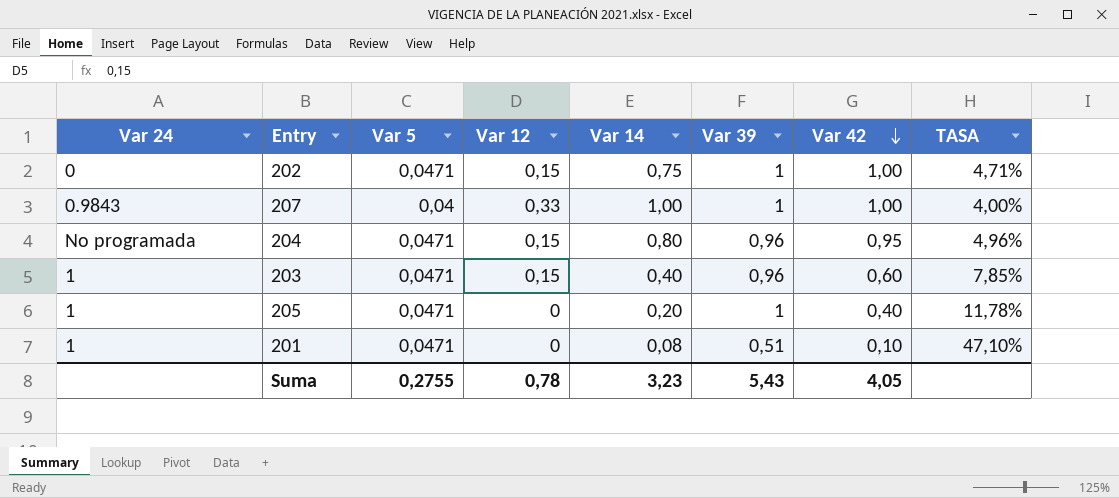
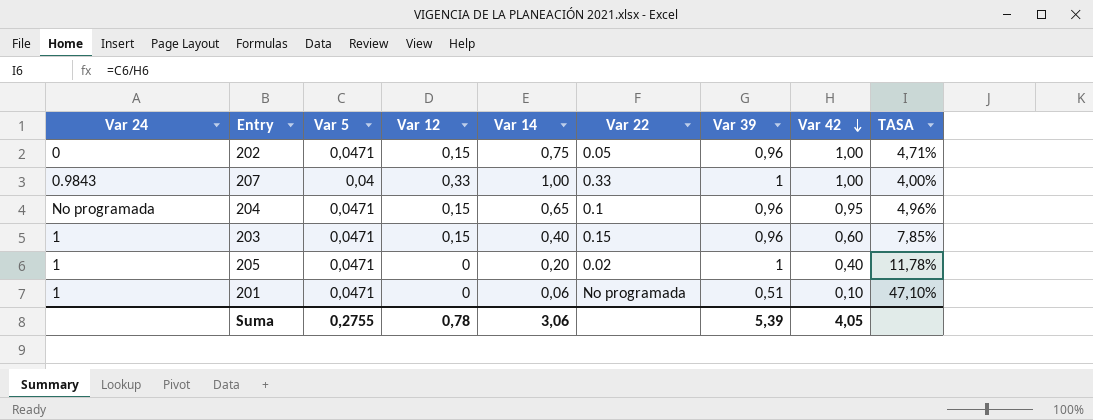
column Var 22 | position: none -> 6
202 | Var 39: 1 -> 0,96
204 | Var 14: 0,80 -> 0,65
201 | Var 14: 0,08 -> 0,06
Suma | Var 14: 3,23 -> 3,06
Suma | Var 39: 5,43 -> 5,39

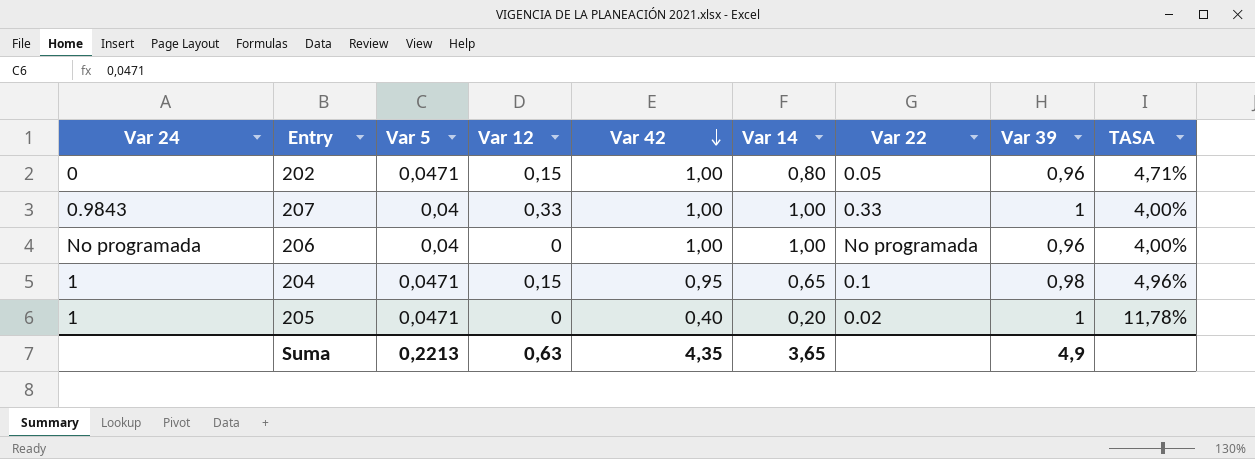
column Var 42 | position: 8 -> 5
row 203: 1 | 0,0471 | 0,15 | 0,40 | 0.15 | 0,96 | 0,60 | 7,85% -> none
row 201: 1 | 0,0471 | 0 | 0,06 | No programada | 0,51 | 0,10 | 47,10% -> none
202 | Var 14: 0,75 -> 0,80
row 206: none -> No programada | 0,04 | 0 | 1,00 | 1,00 | No programada | 0,96 | 4,00%
204 | Var 24: No programada -> 1
204 | Var 39: 0,96 -> 0,98
Suma | Var 5: 0,2755 -> 0,2213
Suma | Var 12: 0,78 -> 0,63
Suma | Var 42: 4,05 -> 4,35
Suma | Var 14: 3,06 -> 3,65
Suma | Var 39: 5,39 -> 4,9

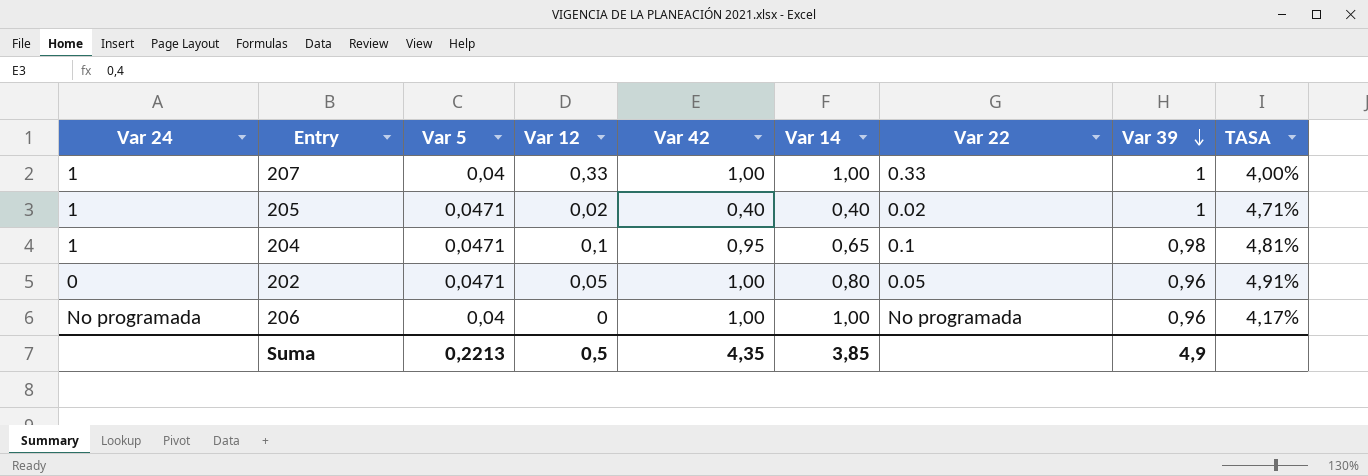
row order: Var 42 descending -> Var 39 descending
column TASA | formula: [Var 5] / [Var 42] -> [Var 5] / [Var 39]
207 | Var 24: 0.9843 -> 1
205 | Var 12: 0 -> 0,02
205 | Var 14: 0,20 -> 0,40
204 | Var 12: 0,15 -> 0,1
202 | Var 12: 0,15 -> 0,05
Suma | Var 12: 0,63 -> 0,5
Suma | Var 14: 3,65 -> 3,85

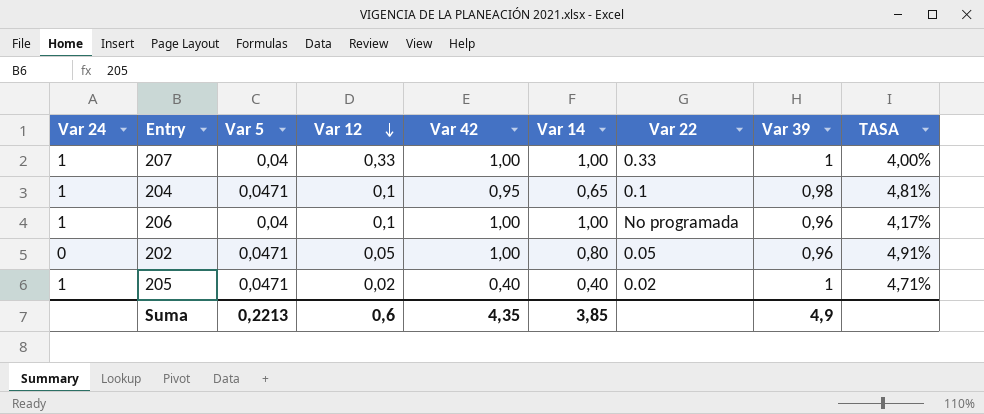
row order: Var 39 descending -> Var 12 descending
206 | Var 24: No programada -> 1
206 | Var 12: 0 -> 0,1
Suma | Var 12: 0,5 -> 0,6

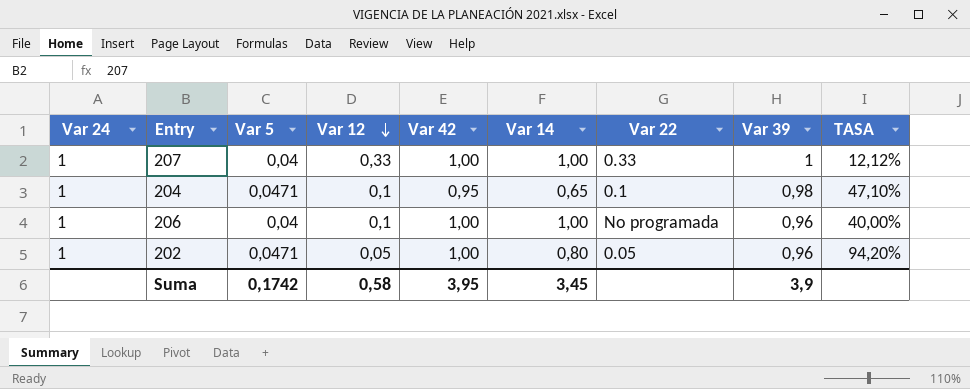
column TASA | formula: [Var 5] / [Var 39] -> [Var 5] / [Var 12]
row 205: 1 | 0,0471 | 0,02 | 0,40 | 0,40 | 0.02 | 1 | 4,71% -> none
202 | Var 24: 0 -> 1
Suma | Var 5: 0,2213 -> 0,1742
Suma | Var 12: 0,6 -> 0,58
Suma | Var 42: 4,35 -> 3,95
Suma | Var 14: 3,85 -> 3,45
Suma | Var 39: 4,9 -> 3,9

